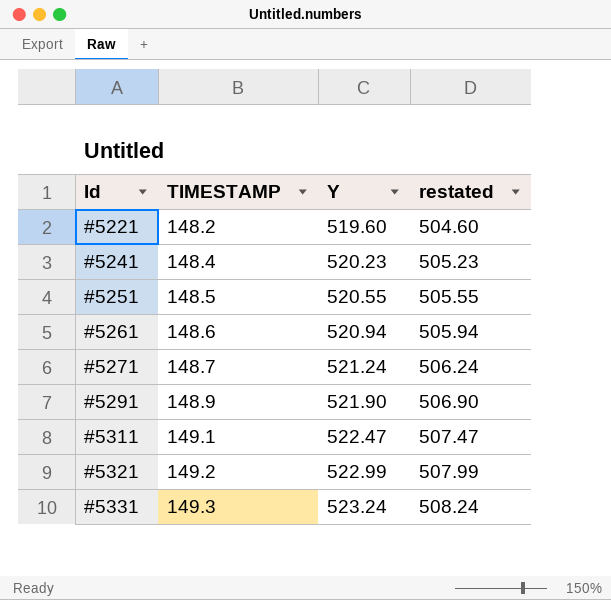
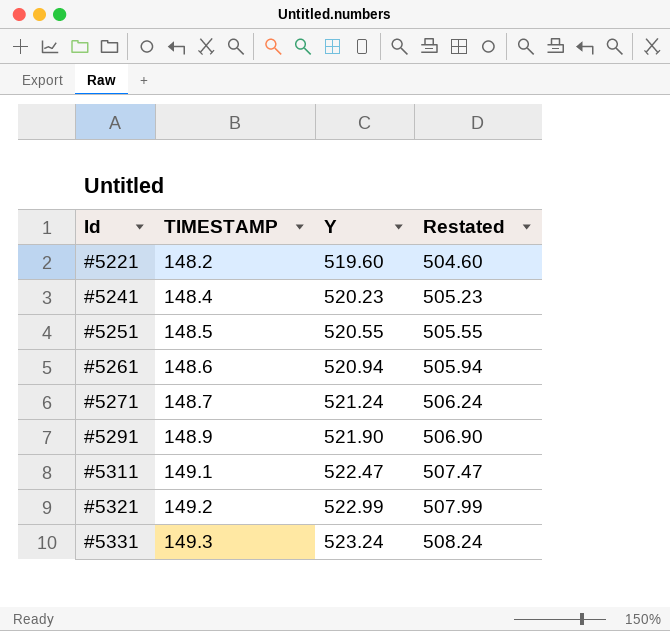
column name: restated -> Restated

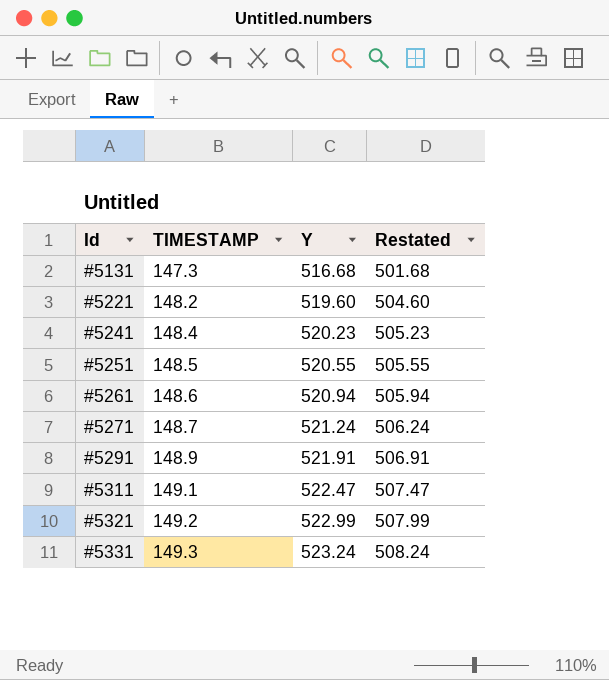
row #5131: none -> 147.3 | 516.68 | 501.68
#5291 | Y: 521.90 -> 521.91
#5291 | Restated: 506.90 -> 506.91

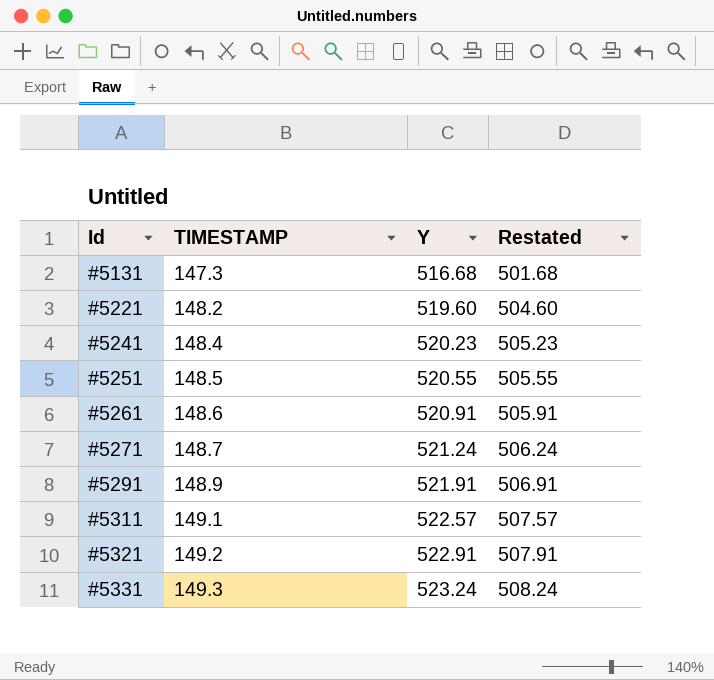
#5261 | Y: 520.94 -> 520.91
#5261 | Restated: 505.94 -> 505.91
#5311 | Y: 522.47 -> 522.57
#5311 | Restated: 507.47 -> 507.57
#5321 | Y: 522.99 -> 522.91
#5321 | Restated: 507.99 -> 507.91

